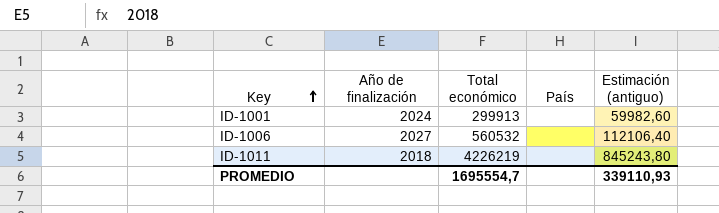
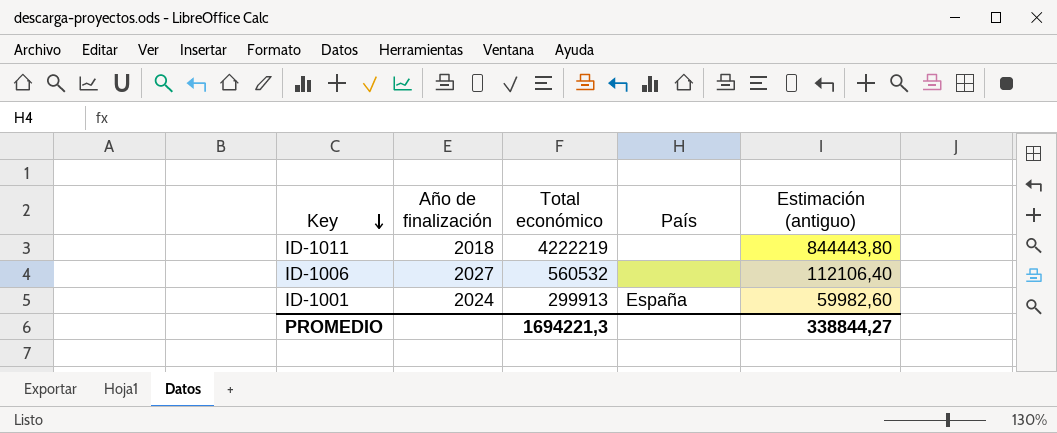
row order: Key ascending -> Key descending
ID-1011 | Total económico: 4226219 -> 4222219
ID-1011 | Estimación (antiguo): 845243,80 -> 844443,80
ID-1001 | País: none -> España
PROMEDIO | Total económico: 1695554,7 -> 1694221,3
PROMEDIO | Estimación (antiguo): 339110,93 -> 338844,27

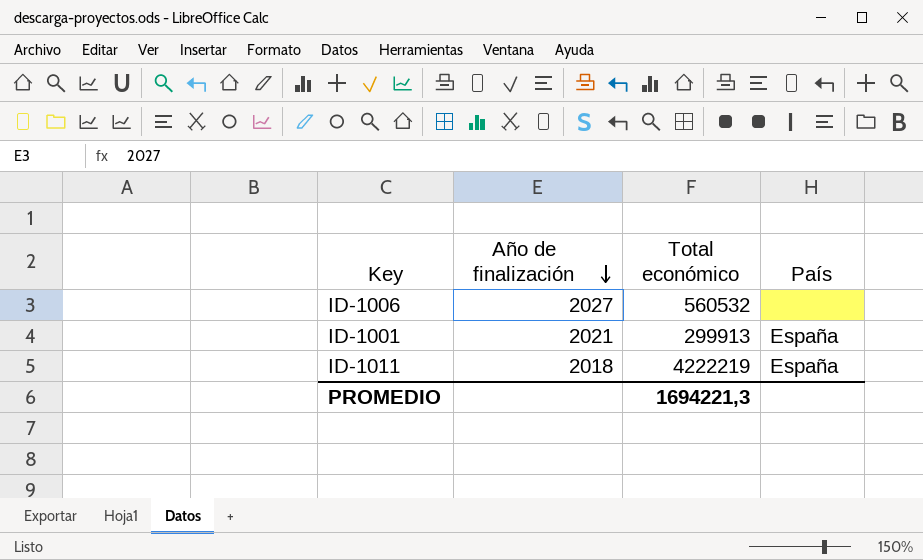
row order: Key descending -> Año de finalización descending
column Estimación (antiguo) | formula: [Total económico] * 0,2 -> none
ID-1001 | Año de finalización: 2024 -> 2021
ID-1011 | País: none -> España

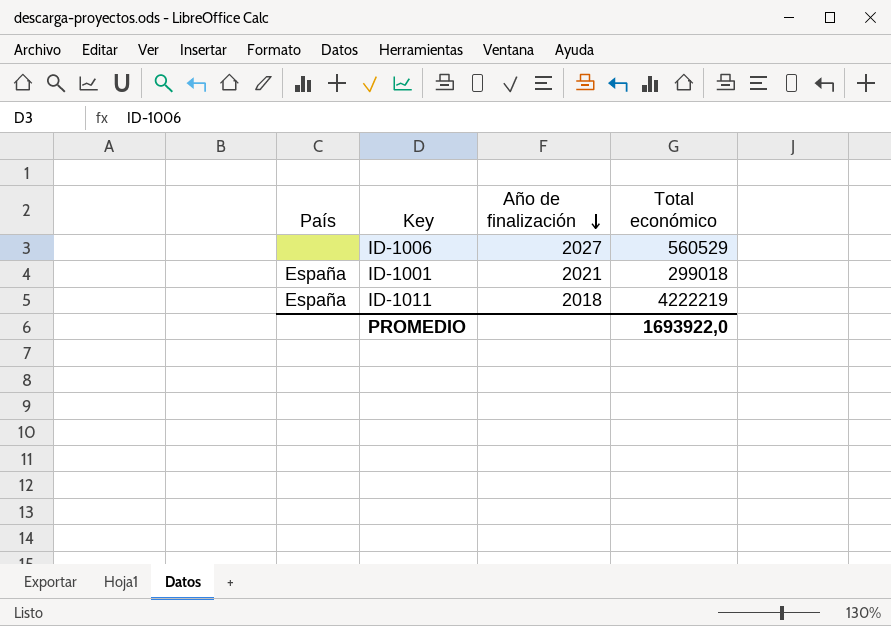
column País | position: 4 -> 1
ID-1006 | Total económico: 560532 -> 560529
ID-1001 | Total económico: 299913 -> 299018
PROMEDIO | Total económico: 1694221,3 -> 1693922,0

